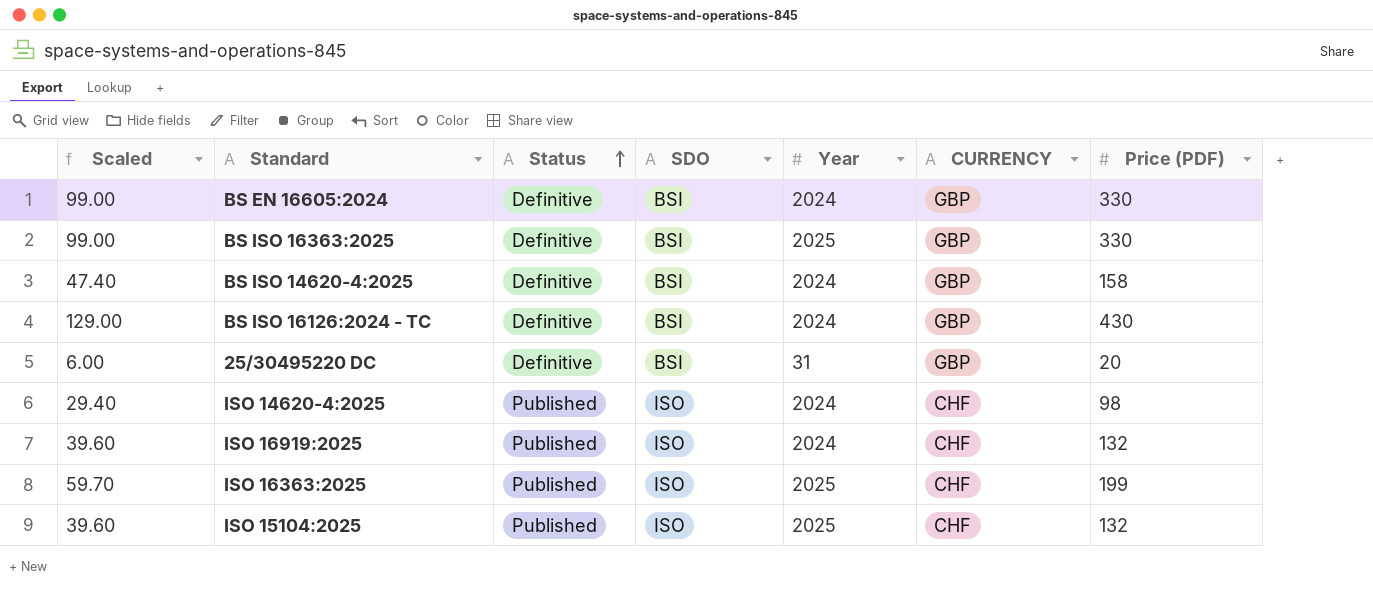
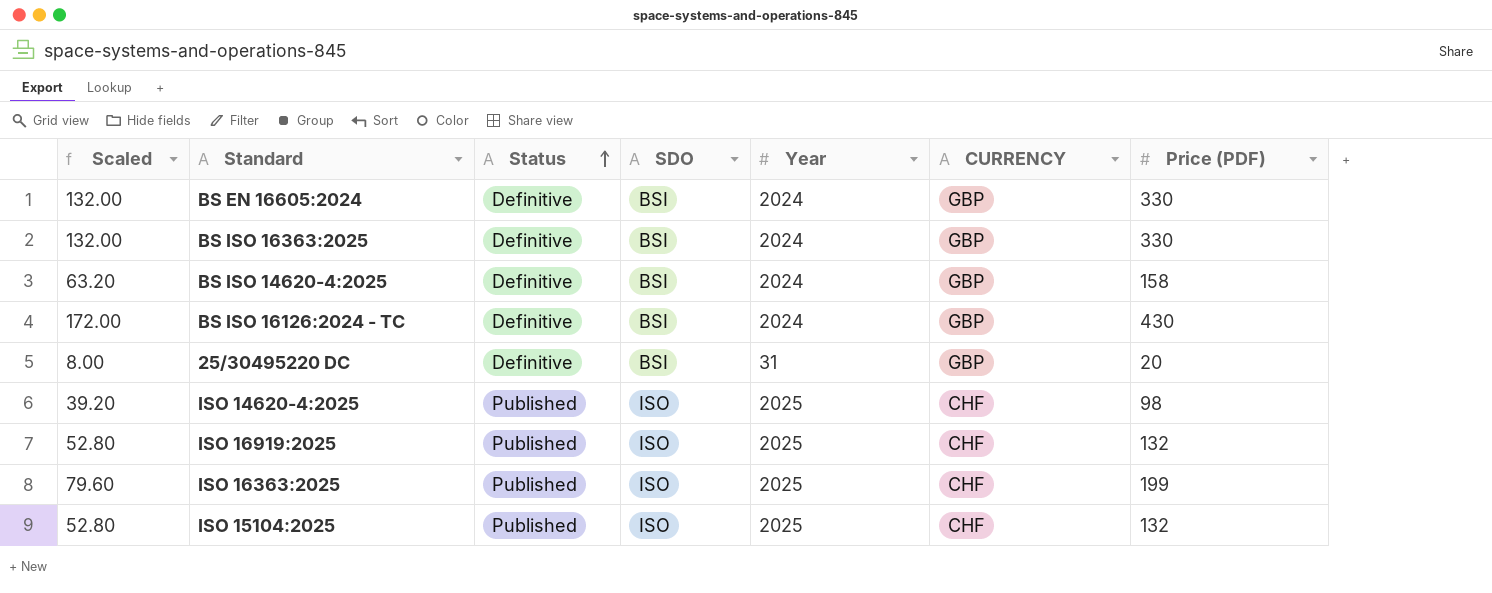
column Scaled | formula: [Price (PDF)] * 0.3 -> [Price (PDF)] * 0.4
BS ISO 16363:2025 | Year: 2025 -> 2024
ISO 14620-4:2025 | Year: 2024 -> 2025
ISO 16919:2025 | Year: 2024 -> 2025

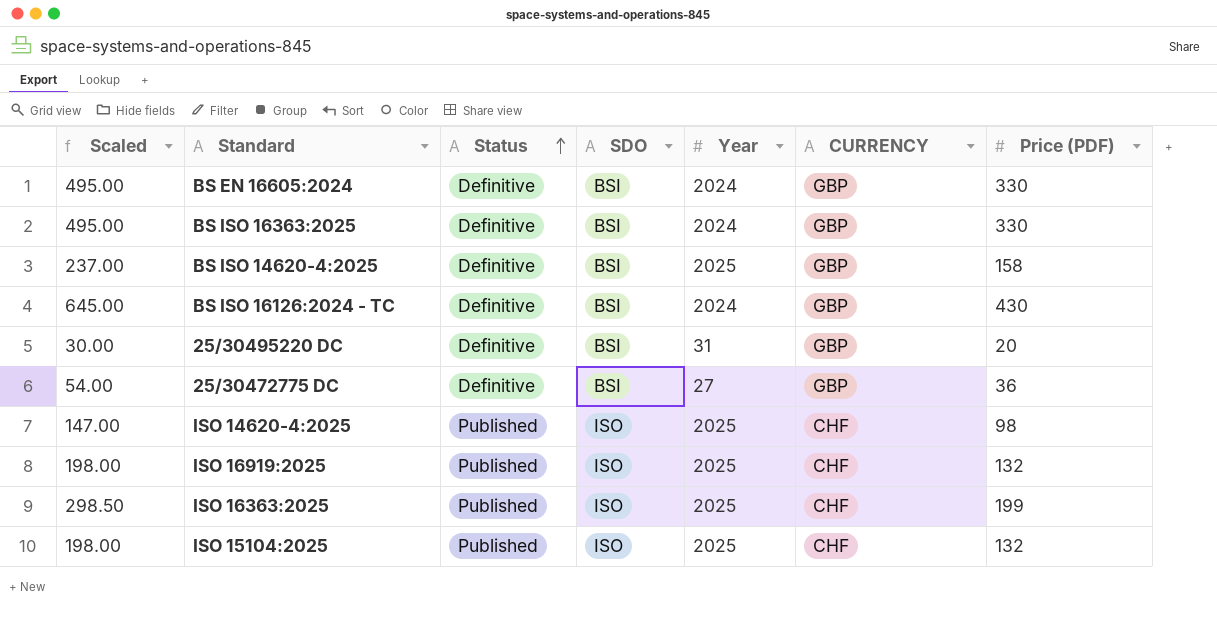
column Scaled | formula: [Price (PDF)] * 0.4 -> [Price (PDF)] * 1.5
BS ISO 14620-4:2025 | Year: 2024 -> 2025
row 25/30472775 DC: none -> 54.00 | Definitive | BSI | 27 | GBP | 36

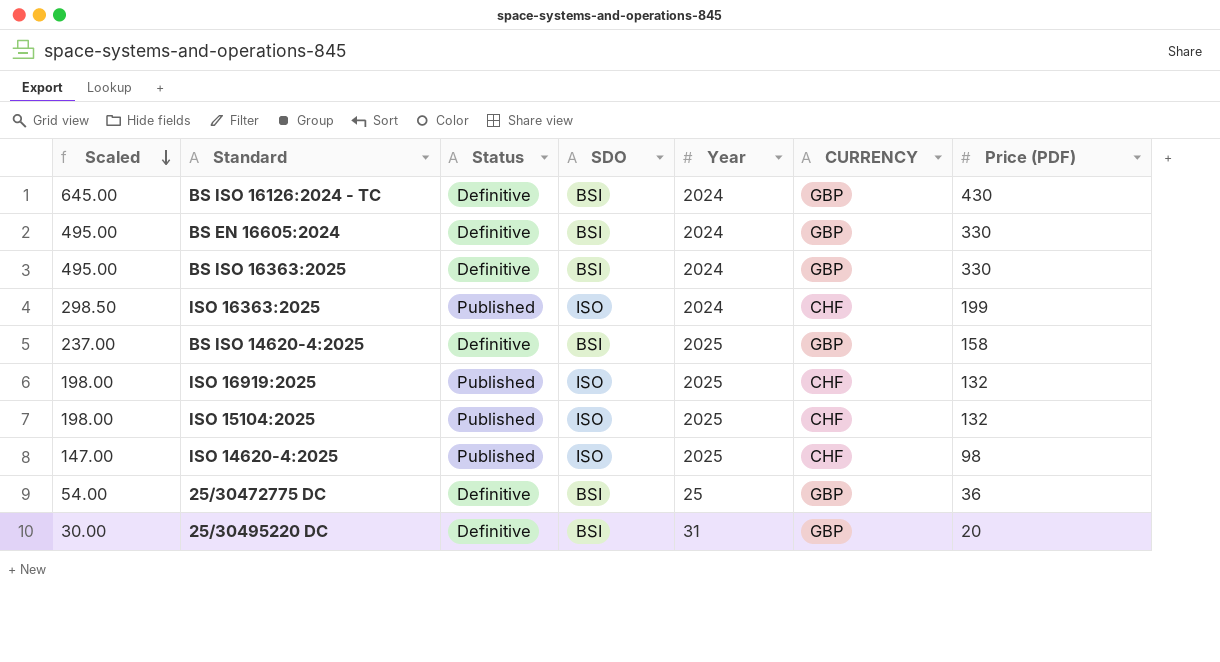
row order: Status ascending -> Scaled descending
ISO 16363:2025 | Year: 2025 -> 2024
25/30472775 DC | Year: 27 -> 25

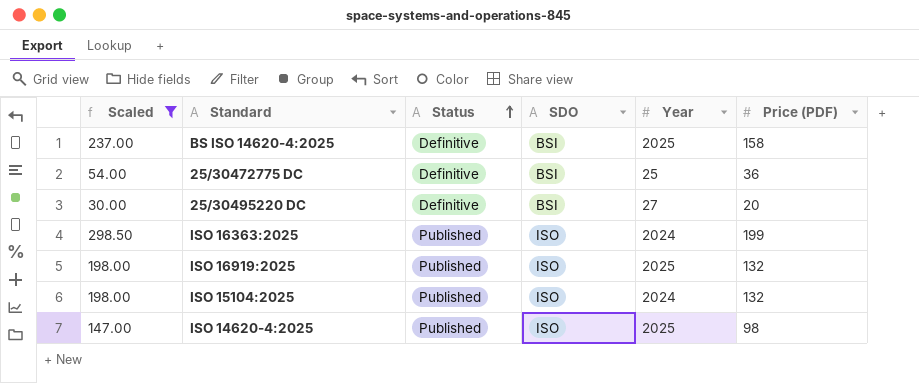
filter: none -> Scaled <= 298.50
row order: Scaled descending -> Status ascending
column CURRENCY | position: 6 -> none
25/30495220 DC | Year: 31 -> 27
ISO 15104:2025 | Year: 2025 -> 2024

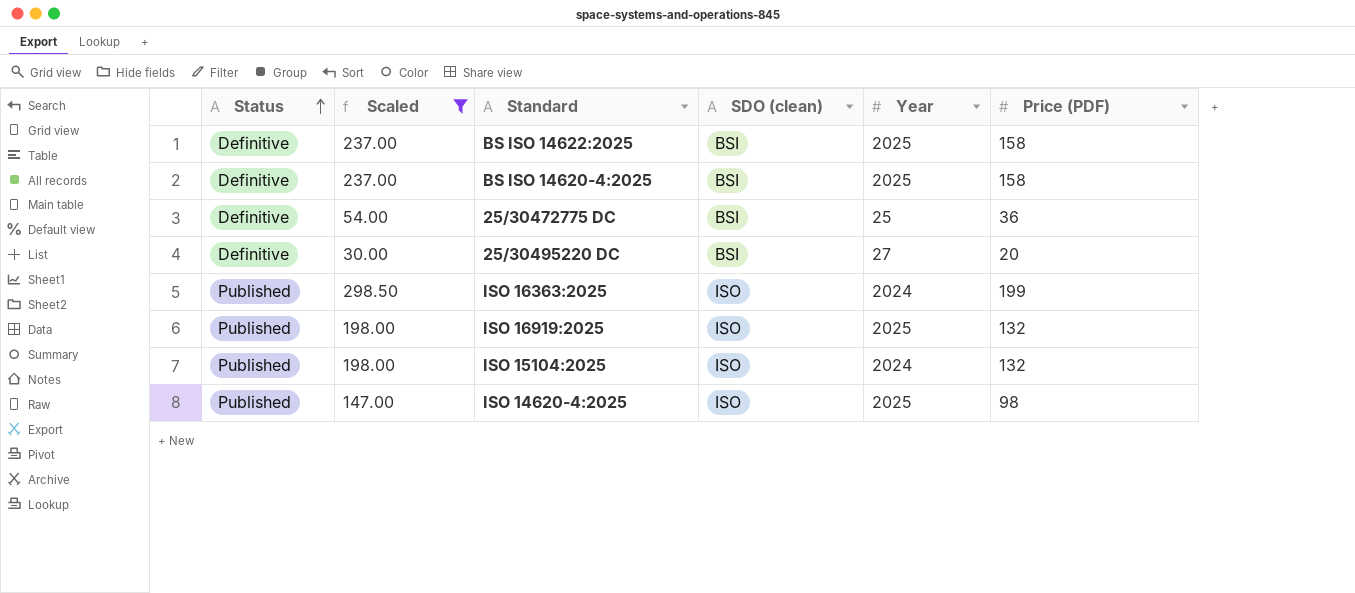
column Status | position: 3 -> 1
column name: SDO -> SDO (clean)
row BS ISO 14622:2025: none -> Definitive | 237.00 | BSI | 2025 | 158

